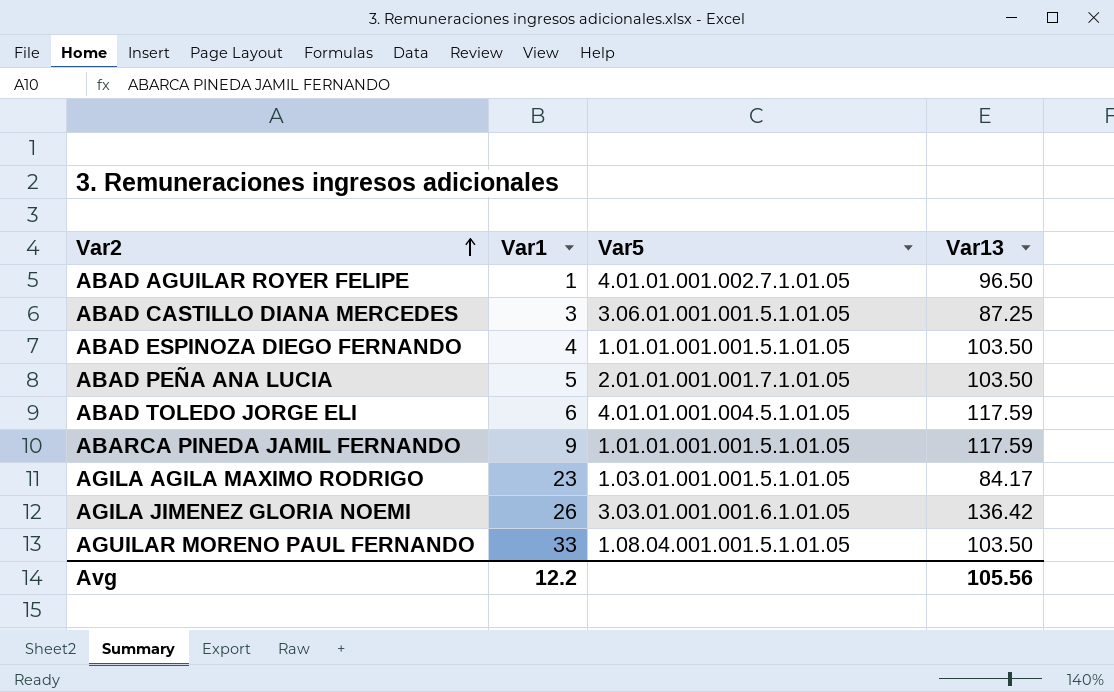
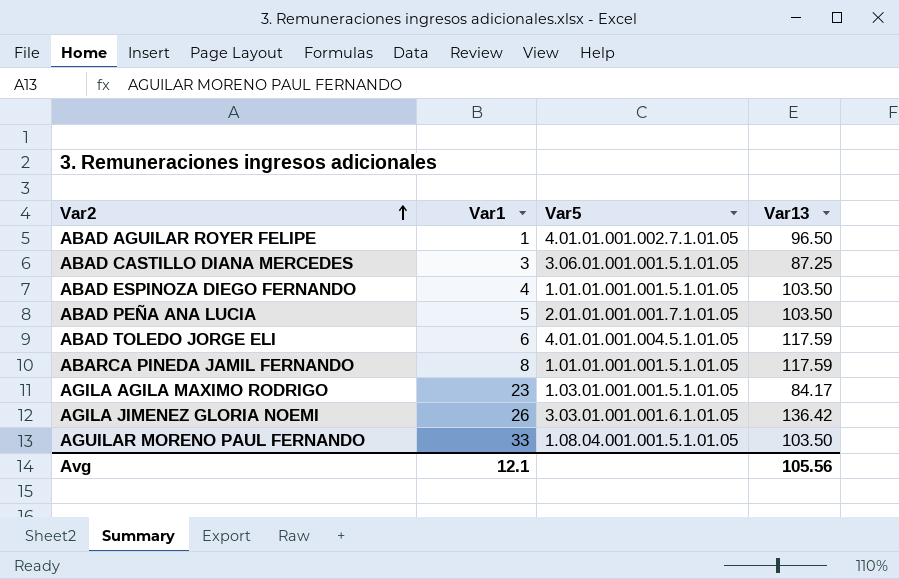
ABARCA PINEDA JAMIL FERNANDO | Var1: 9 -> 8
Avg | Var1: 12.2 -> 12.1

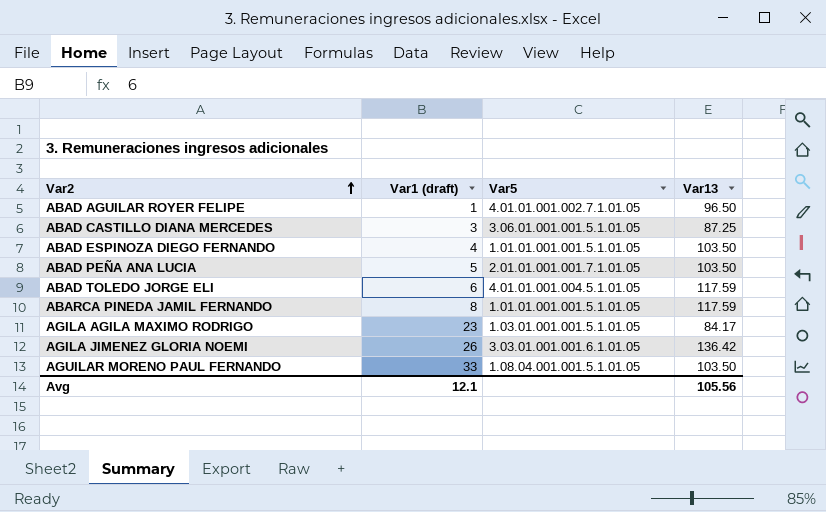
column name: Var1 -> Var1 (draft)

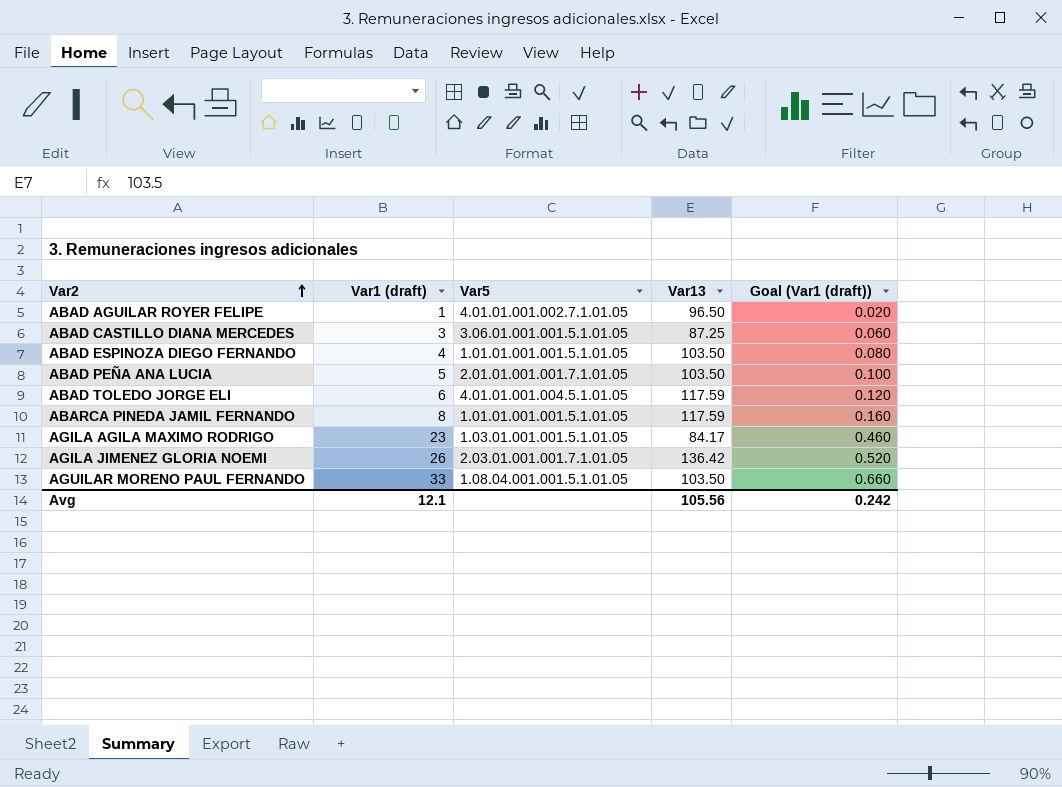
column Goal (Var1 (draft)) | formula: none -> [Var1 (draft)] * 0.02
AGILA JIMENEZ GLORIA NOEMI | Var5: 3.03.01.001.001.6.1.01.05 -> 2.03.01.001.001.7.1.01.05

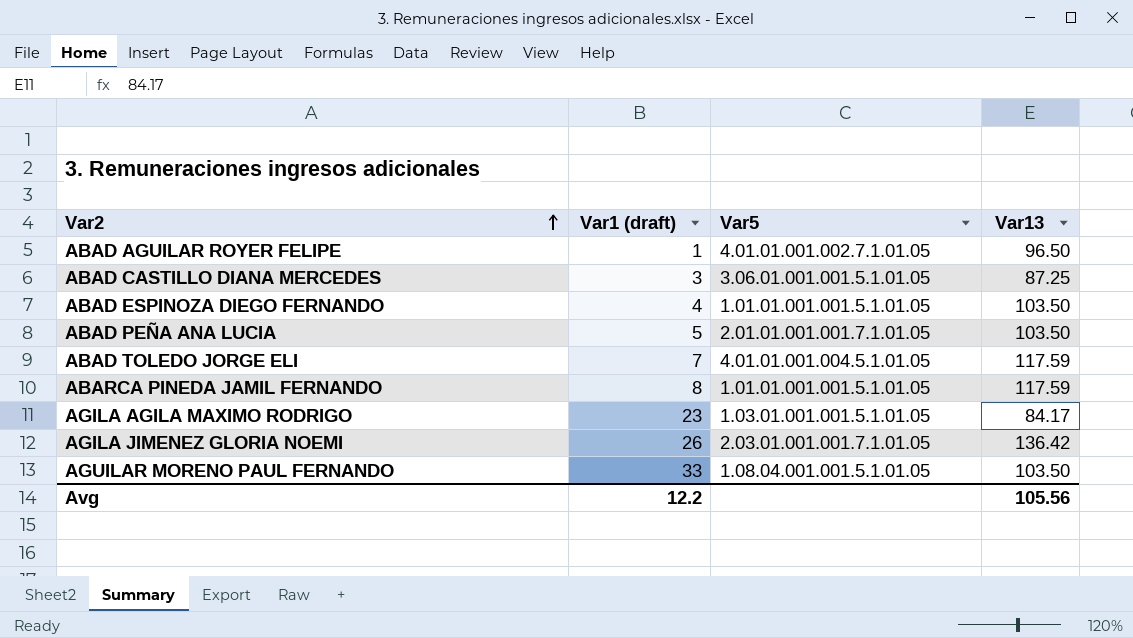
column Goal (Var1 (draft)) | formula: [Var1 (draft)] * 0.02 -> none
ABAD TOLEDO JORGE ELI | Var1 (draft): 6 -> 7
Avg | Var1 (draft): 12.1 -> 12.2

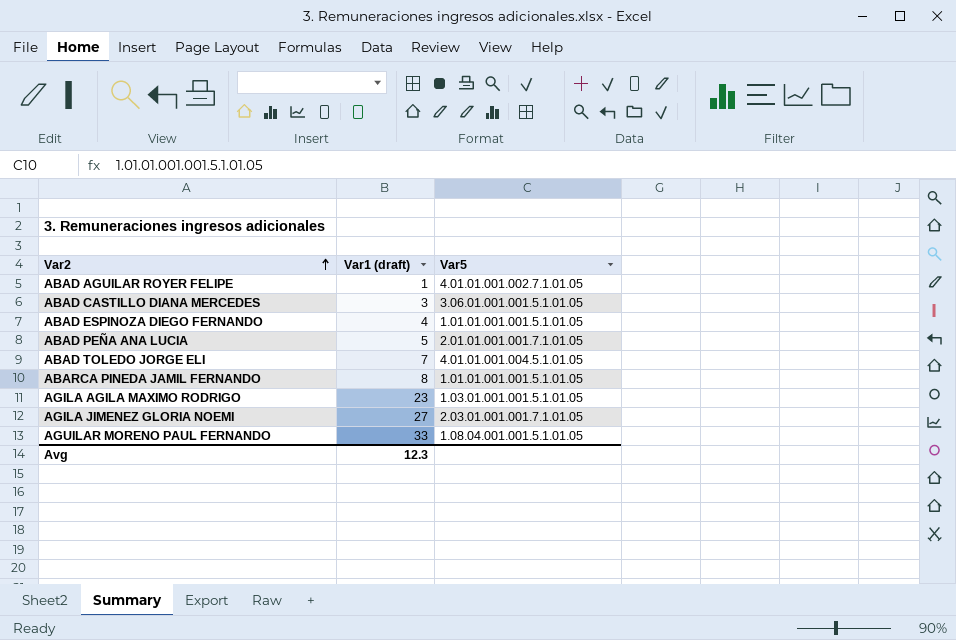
column Var13 | position: 4 -> none
AGILA JIMENEZ GLORIA NOEMI | Var1 (draft): 26 -> 27
Avg | Var1 (draft): 12.2 -> 12.3

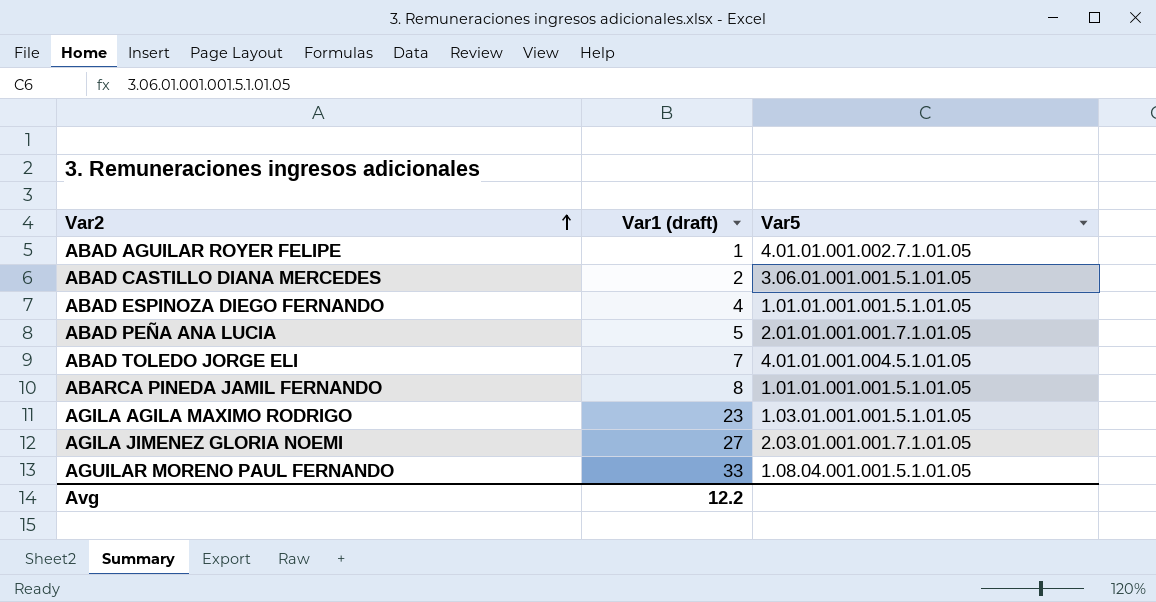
ABAD CASTILLO DIANA MERCEDES | Var1 (draft): 3 -> 2
Avg | Var1 (draft): 12.3 -> 12.2

